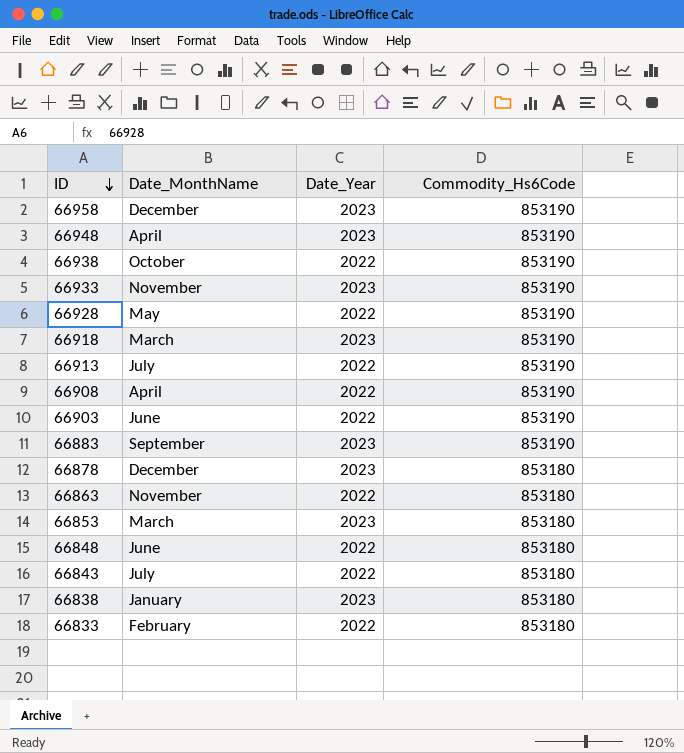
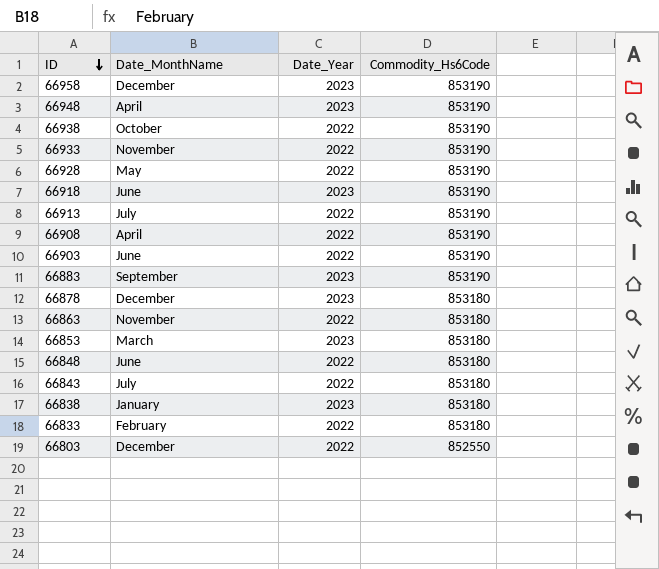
66933 | Date_Year: 2023 -> 2022
66918 | Date_MonthName: March -> June
row 66803: none -> December | 2022 | 852550

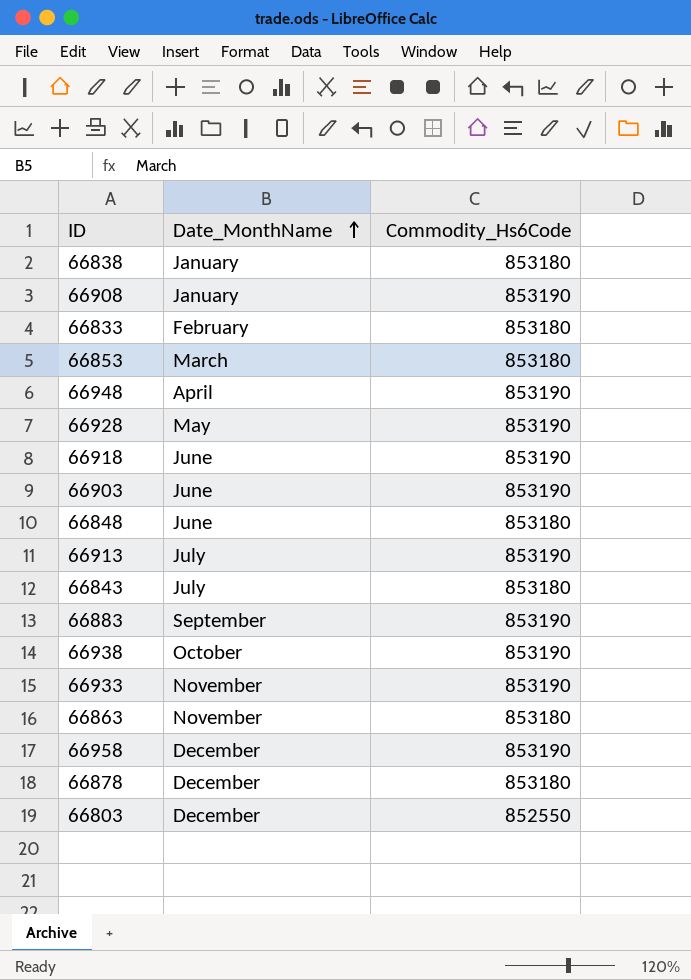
row order: ID descending -> Date_MonthName ascending
column Date_Year | position: 3 -> none
66908 | Date_MonthName: April -> January

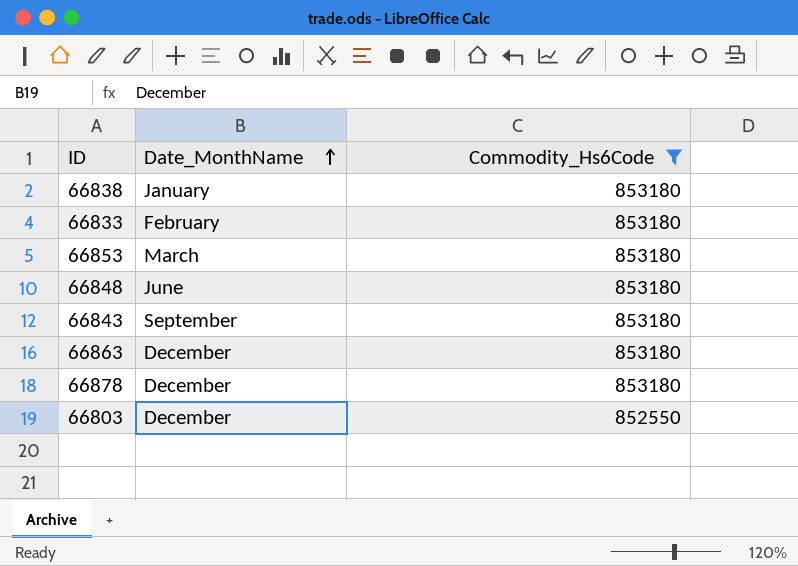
filter: none -> Commodity_Hs6Code != 853190
66843 | Date_MonthName: July -> September
66863 | Date_MonthName: November -> December

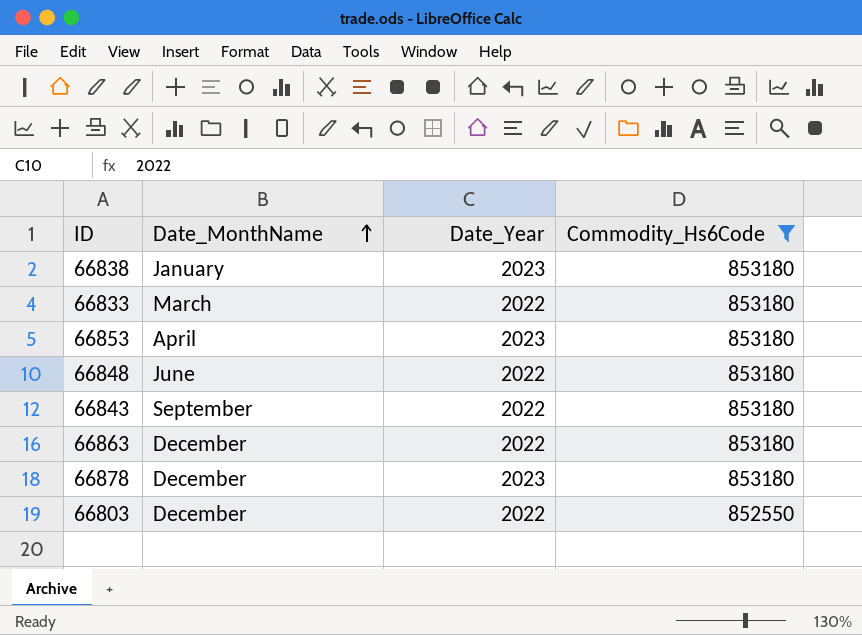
column Date_Year | position: none -> 3
66833 | Date_MonthName: February -> March
66853 | Date_MonthName: March -> April

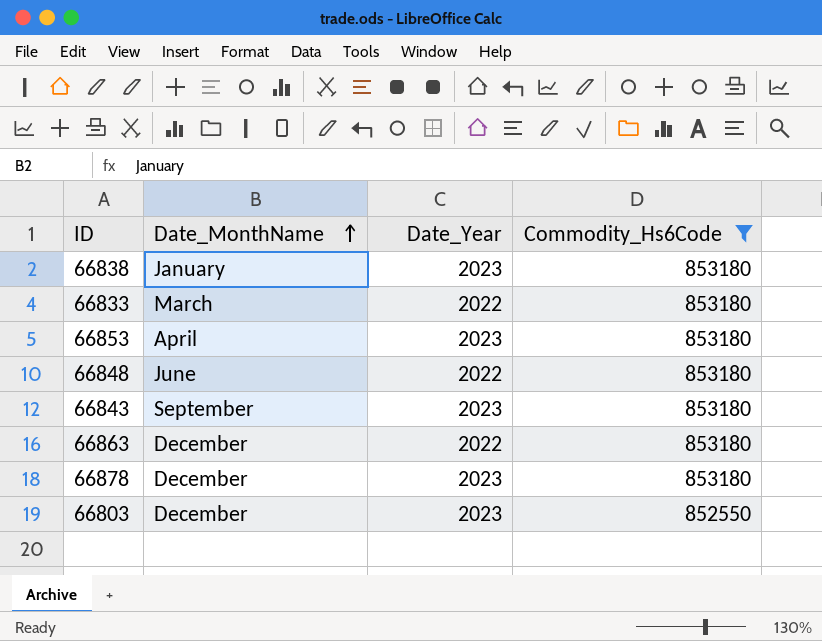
66843 | Date_Year: 2022 -> 2023
66803 | Date_Year: 2022 -> 2023

